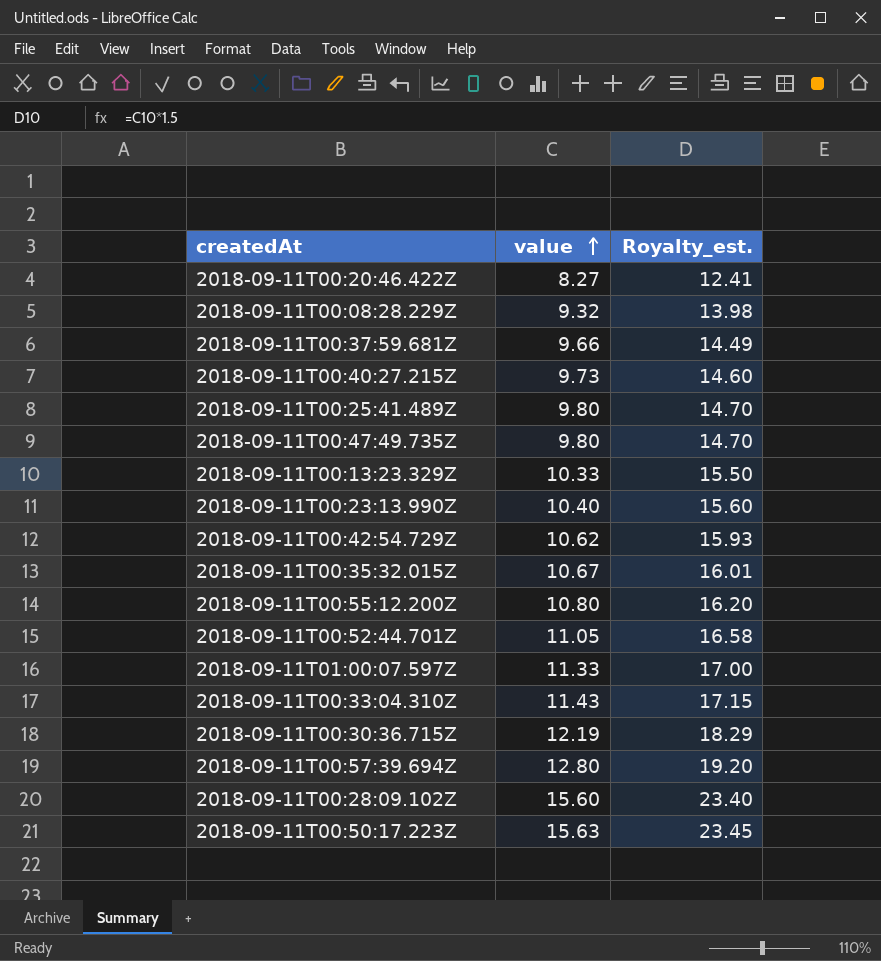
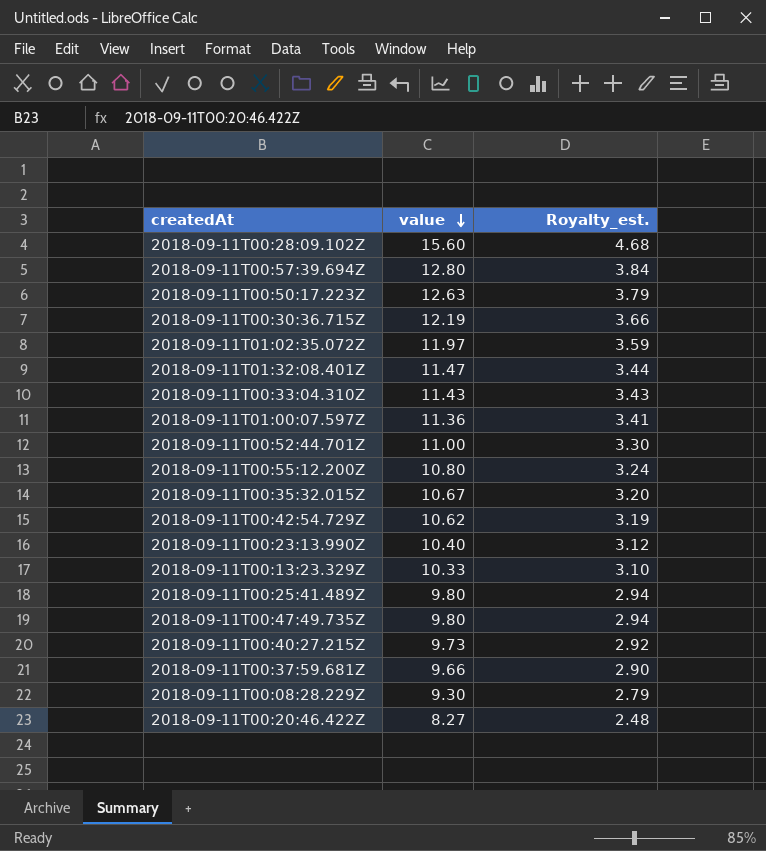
row order: value ascending -> value descending
column Royalty_est. | formula: [value] * 1.5 -> [value] * 0.3
2018-09-11T00:50:17.223Z | value: 15.63 -> 12.63
row 2018-09-11T01:02:35.072Z: none -> 11.97 | 3.59
row 2018-09-11T01:32:08.401Z: none -> 11.47 | 3.44
2018-09-11T01:00:07.597Z | value: 11.33 -> 11.36
2018-09-11T00:52:44.701Z | value: 11.05 -> 11.00
2018-09-11T00:08:28.229Z | value: 9.32 -> 9.30

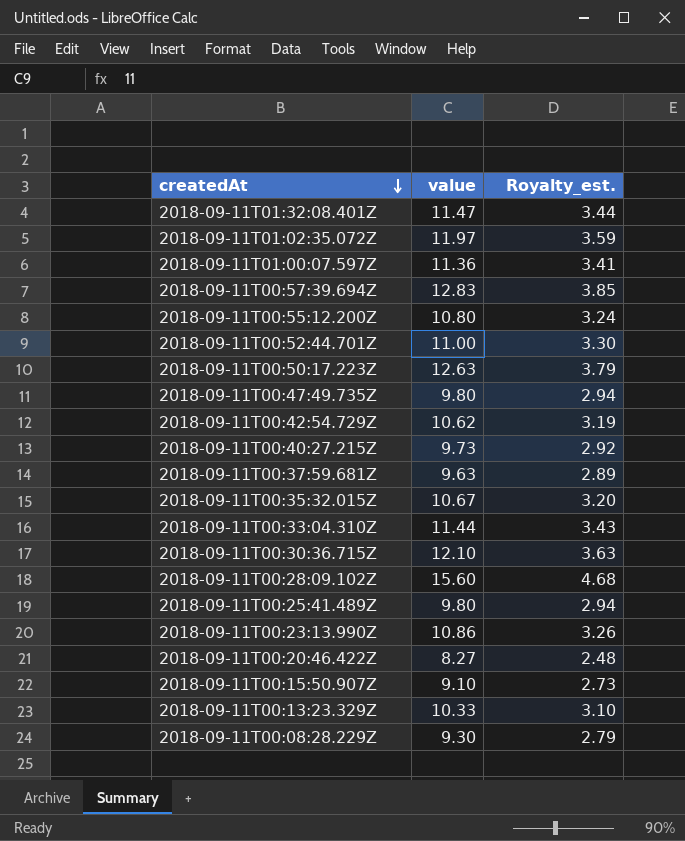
row order: value descending -> createdAt descending
2018-09-11T00:57:39.694Z | value: 12.80 -> 12.83
2018-09-11T00:57:39.694Z | Royalty_est.: 3.84 -> 3.85
2018-09-11T00:37:59.681Z | value: 9.66 -> 9.63
2018-09-11T00:37:59.681Z | Royalty_est.: 2.90 -> 2.89
2018-09-11T00:33:04.310Z | value: 11.43 -> 11.44
2018-09-11T00:30:36.715Z | value: 12.19 -> 12.10
2018-09-11T00:30:36.715Z | Royalty_est.: 3.66 -> 3.63
2018-09-11T00:23:13.990Z | value: 10.40 -> 10.86
2018-09-11T00:23:13.990Z | Royalty_est.: 3.12 -> 3.26
row 2018-09-11T00:15:50.907Z: none -> 9.10 | 2.73

